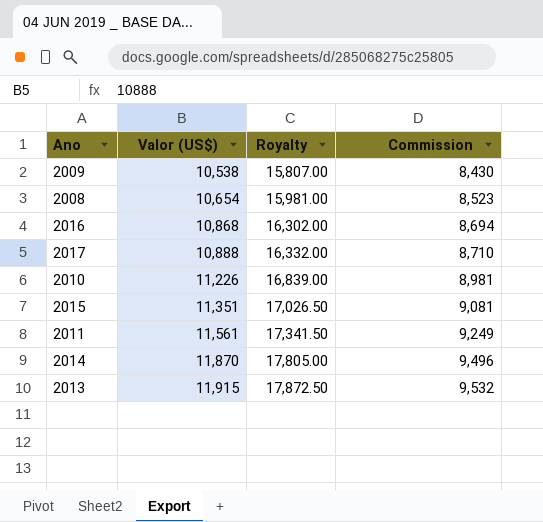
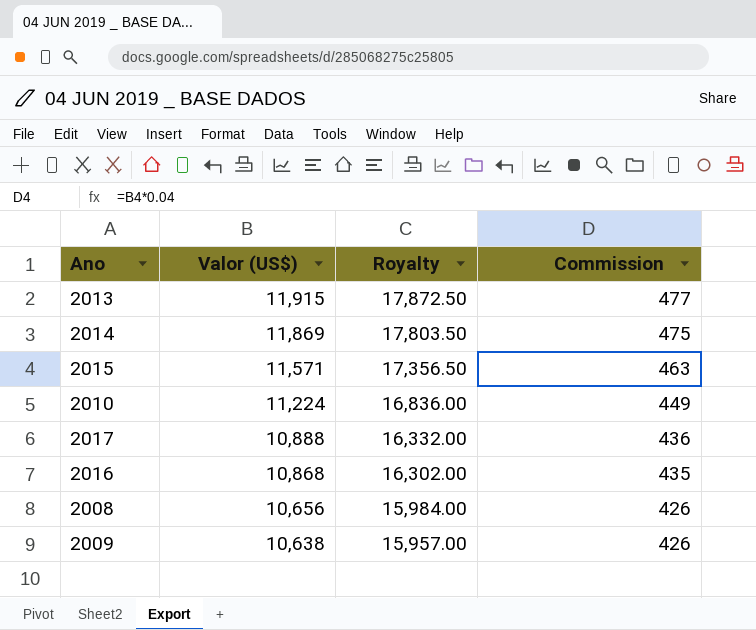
row order: Valor (US$) ascending -> Valor (US$) descending
column Commission | formula: [Valor (US$)] * 0.8 -> [Valor (US$)] * 0.04
row 2011: 11,561 | 17,341.50 | 9,249 -> none
2014 | Valor (US$): 11,870 -> 11,869
2014 | Royalty: 17,805.00 -> 17,803.50
2015 | Valor (US$): 11,351 -> 11,571
2015 | Royalty: 17,026.50 -> 17,356.50
2010 | Valor (US$): 11,226 -> 11,224
2010 | Royalty: 16,839.00 -> 16,836.00
2008 | Valor (US$): 10,654 -> 10,656
2008 | Royalty: 15,981.00 -> 15,984.00
2009 | Valor (US$): 10,538 -> 10,638
2009 | Royalty: 15,807.00 -> 15,957.00

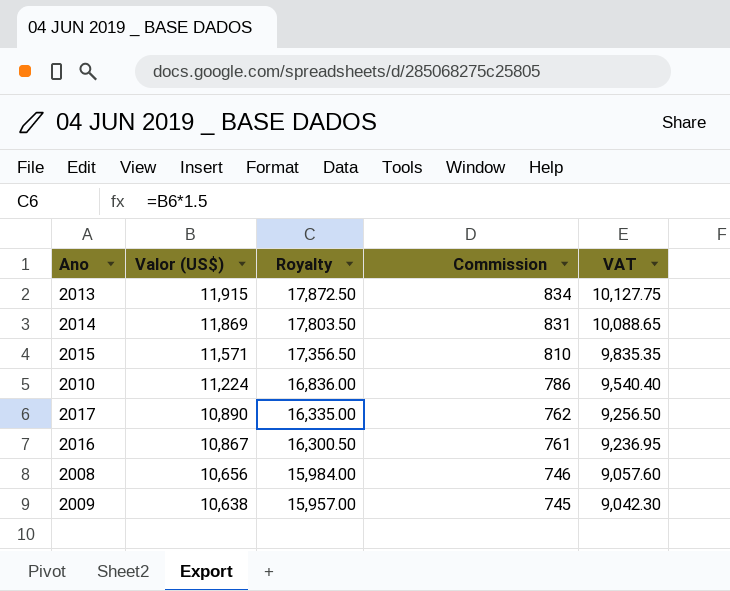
column Commission | formula: [Valor (US$)] * 0.04 -> [Valor (US$)] * 0.07
column VAT | formula: none -> [Valor (US$)] * 0.85
2017 | Valor (US$): 10,888 -> 10,890
2017 | Royalty: 16,332.00 -> 16,335.00
2016 | Valor (US$): 10,868 -> 10,867
2016 | Royalty: 16,302.00 -> 16,300.50

